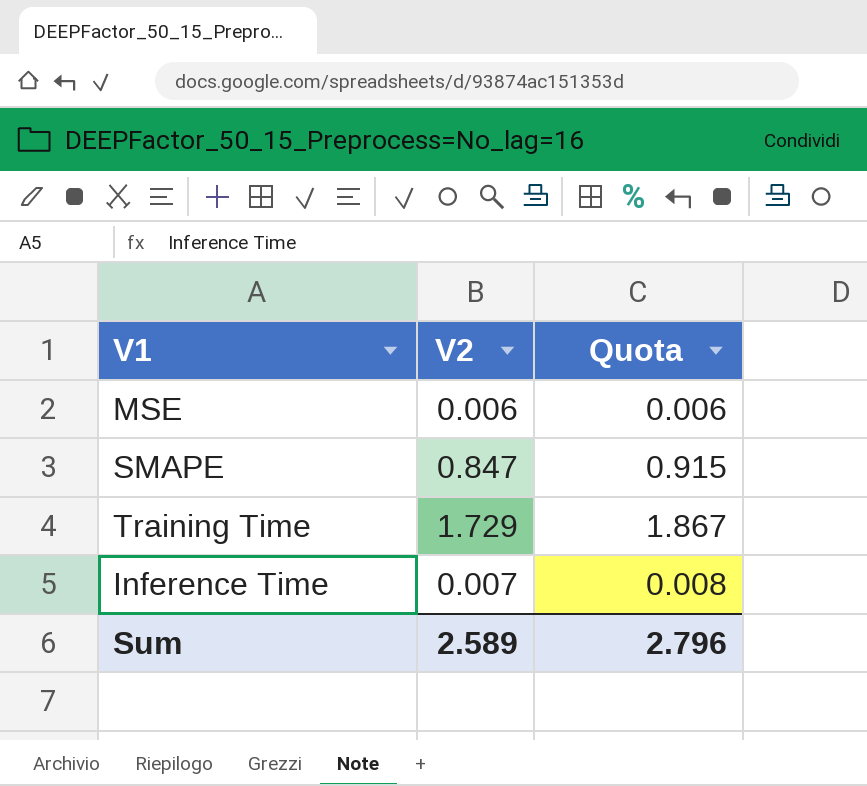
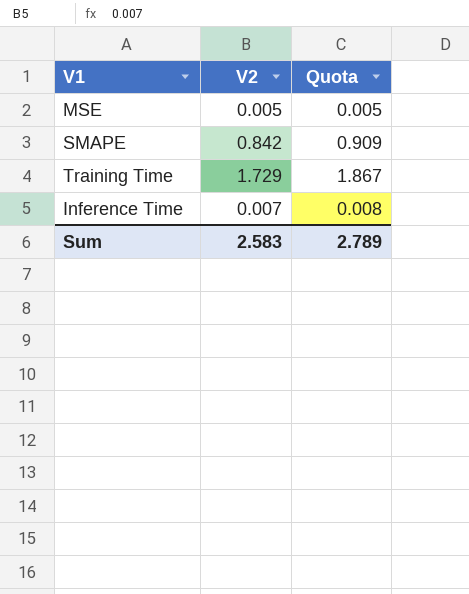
MSE | V2: 0.006 -> 0.005
MSE | Quota: 0.006 -> 0.005
SMAPE | V2: 0.847 -> 0.842
SMAPE | Quota: 0.915 -> 0.909
Sum | V2: 2.589 -> 2.583
Sum | Quota: 2.796 -> 2.789

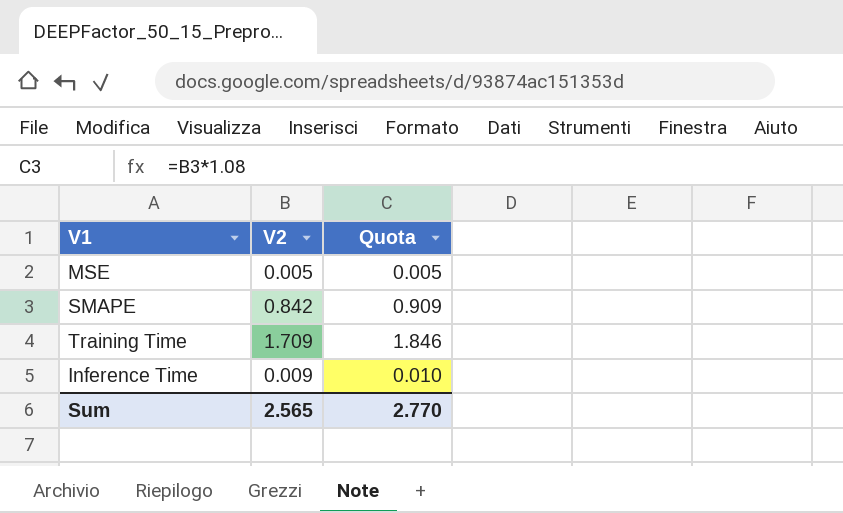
Training Time | V2: 1.729 -> 1.709
Training Time | Quota: 1.867 -> 1.846
Inference Time | V2: 0.007 -> 0.009
Inference Time | Quota: 0.008 -> 0.010
Sum | V2: 2.583 -> 2.565
Sum | Quota: 2.789 -> 2.770

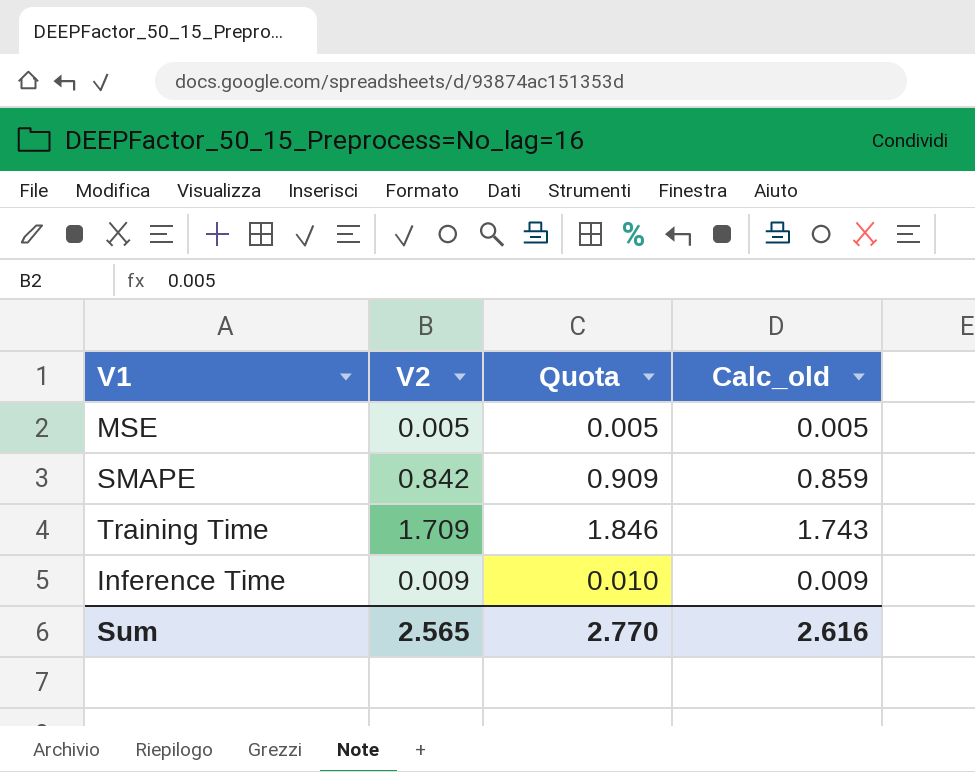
column Calc_old | formula: none -> [V2] * 1.02

